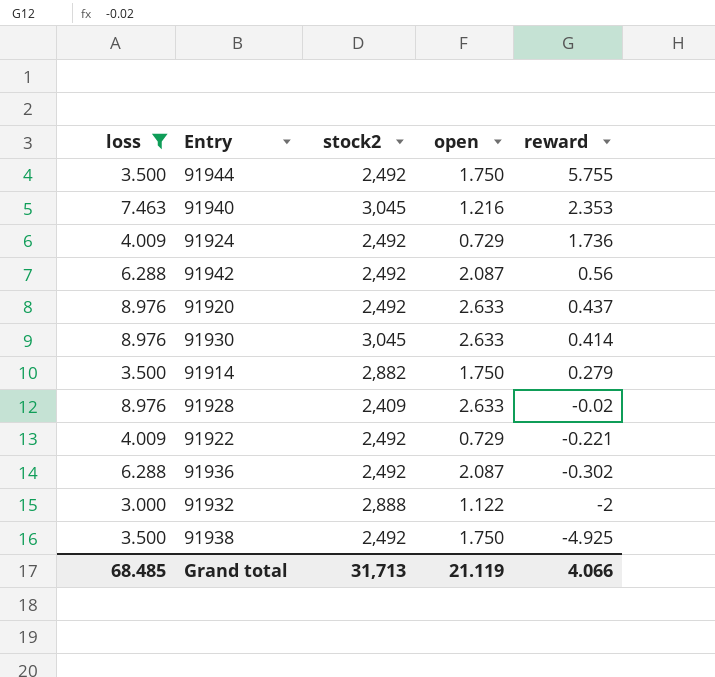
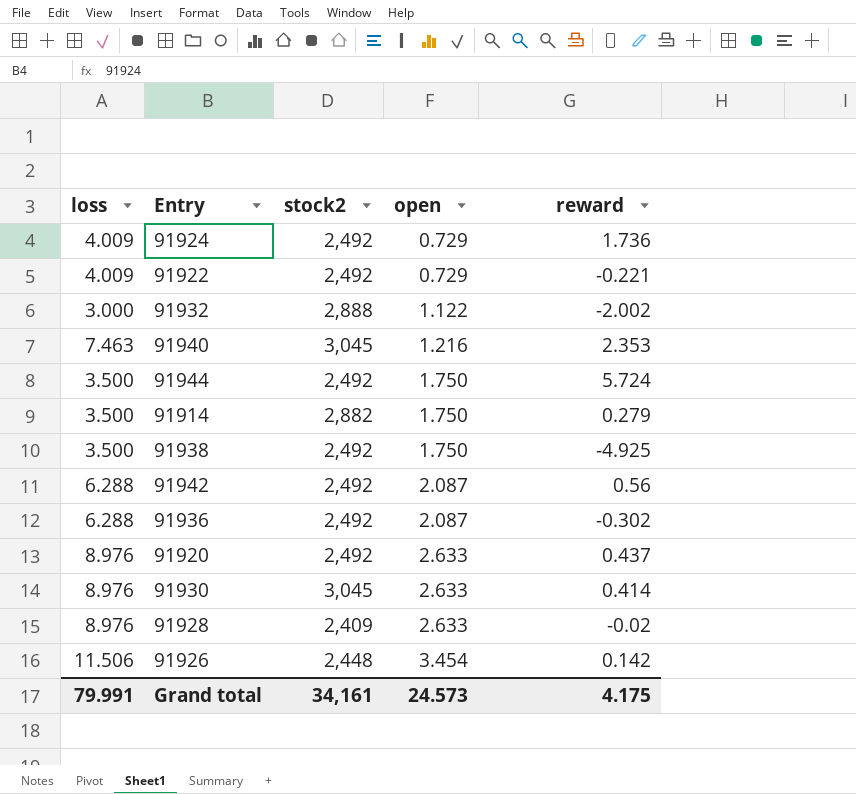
filter: loss != 11.506 -> none
row order: reward descending -> open ascending
91932 | reward: -2 -> -2.002
91944 | reward: 5.755 -> 5.724
Grand total | loss: 68.485 -> 79.991
Grand total | stock2: 31,713 -> 34,161
Grand total | open: 21.119 -> 24.573
Grand total | reward: 4.066 -> 4.175

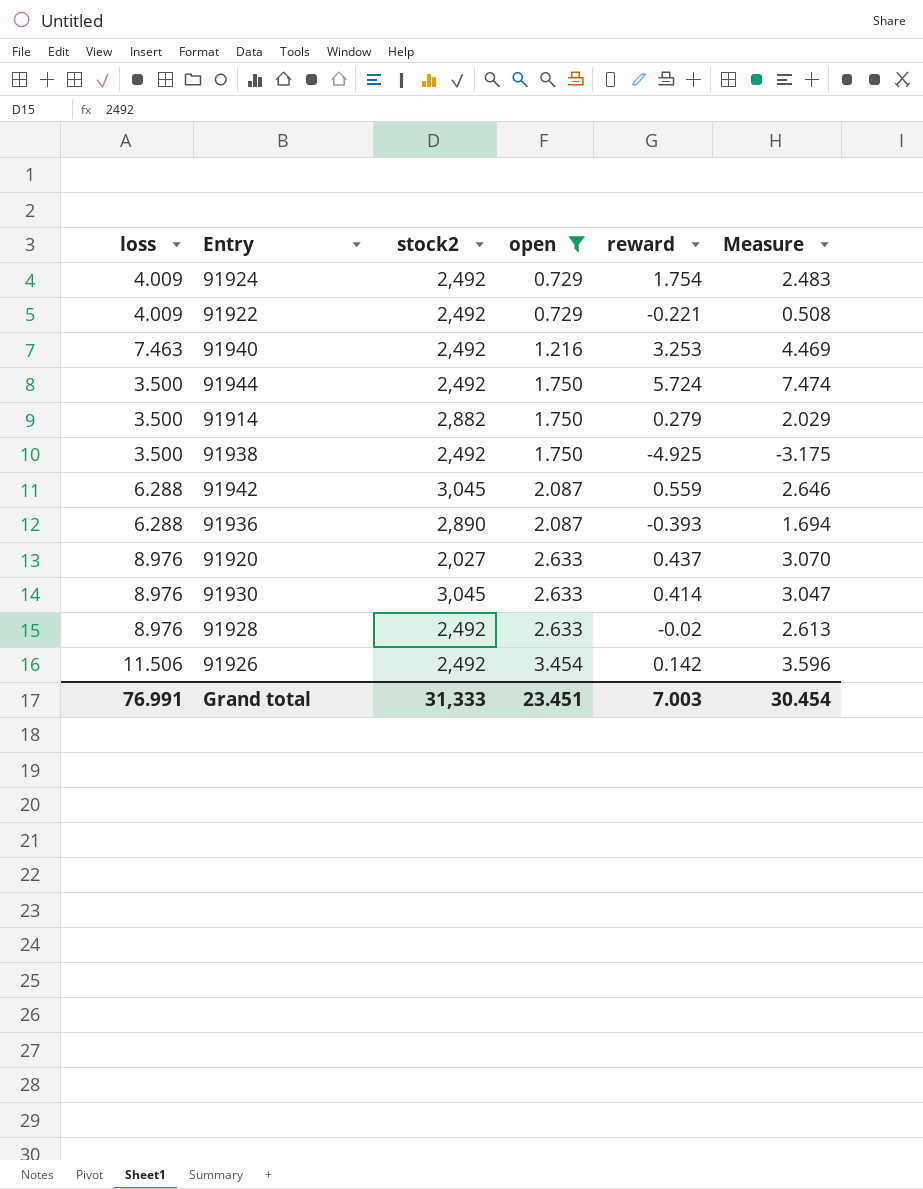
filter: none -> open != 1.122
column Measure | formula: none -> [open] + [reward]
91924 | reward: 1.736 -> 1.754
91940 | stock2: 3,045 -> 2,492
91940 | reward: 2.353 -> 3.253
91942 | stock2: 2,492 -> 3,045
91942 | reward: 0.56 -> 0.559
91936 | stock2: 2,492 -> 2,890
91936 | reward: -0.302 -> -0.393
91920 | stock2: 2,492 -> 2,027
91928 | stock2: 2,409 -> 2,492
91926 | stock2: 2,448 -> 2,492
Grand total | loss: 79.991 -> 76.991
Grand total | stock2: 34,161 -> 31,333
Grand total | open: 24.573 -> 23.451
Grand total | reward: 4.175 -> 7.003

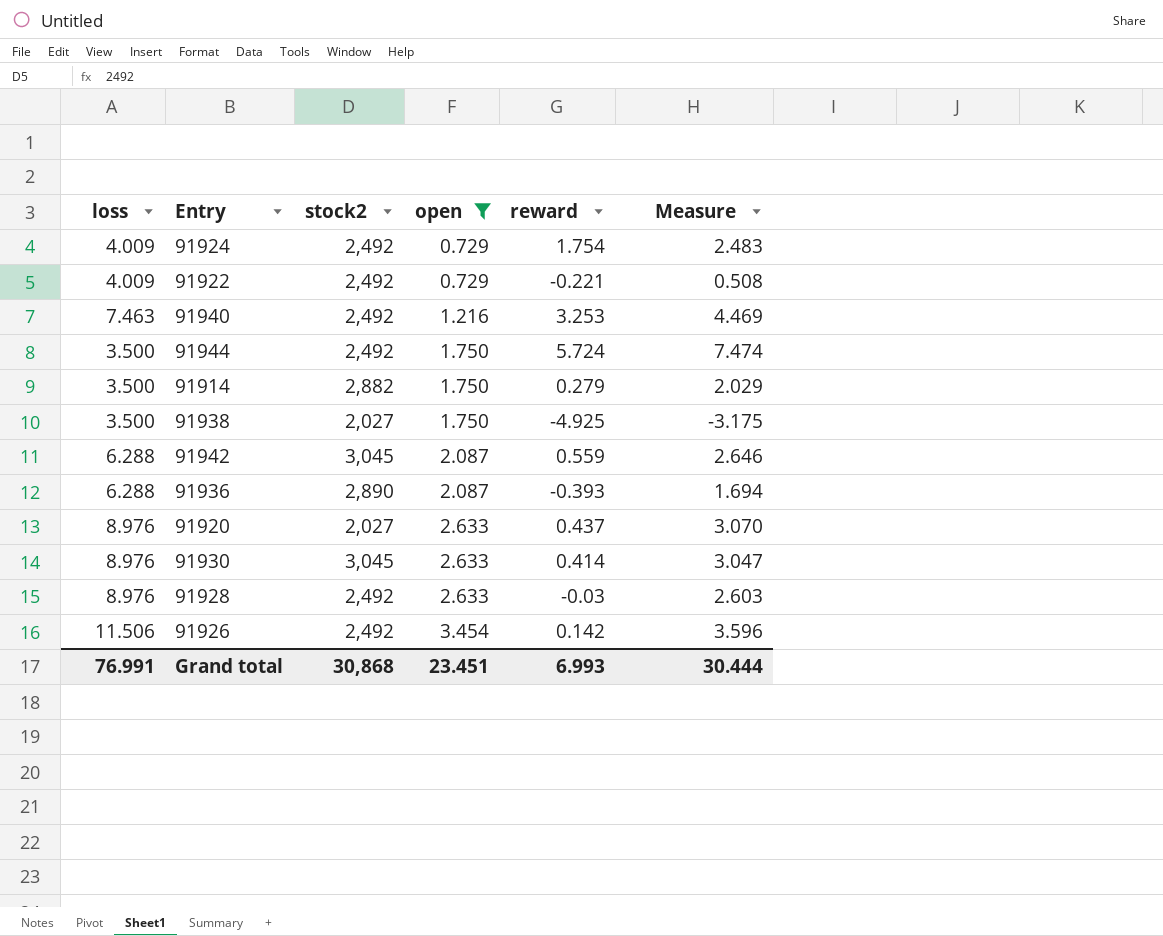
91938 | stock2: 2,492 -> 2,027
91928 | reward: -0.02 -> -0.03
91928 | Measure: 2.613 -> 2.603
Grand total | stock2: 31,333 -> 30,868
Grand total | reward: 7.003 -> 6.993
Grand total | Measure: 30.454 -> 30.444

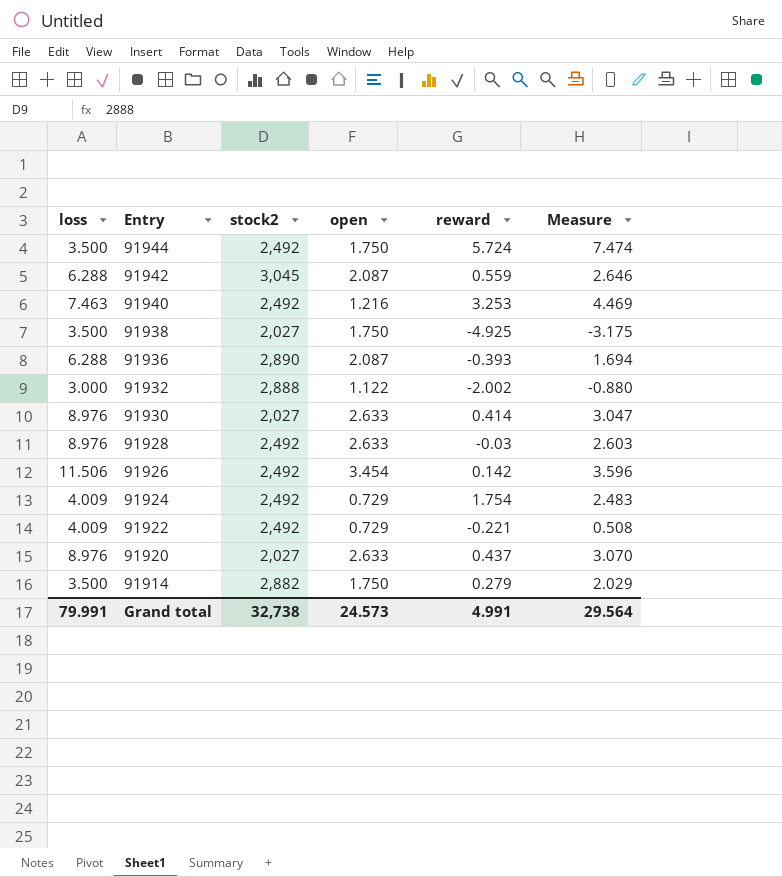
filter: open != 1.122 -> none
row order: open ascending -> Entry descending
91930 | stock2: 3,045 -> 2,027
Grand total | loss: 76.991 -> 79.991
Grand total | stock2: 30,868 -> 32,738
Grand total | open: 23.451 -> 24.573
Grand total | reward: 6.993 -> 4.991
Grand total | Measure: 30.444 -> 29.564

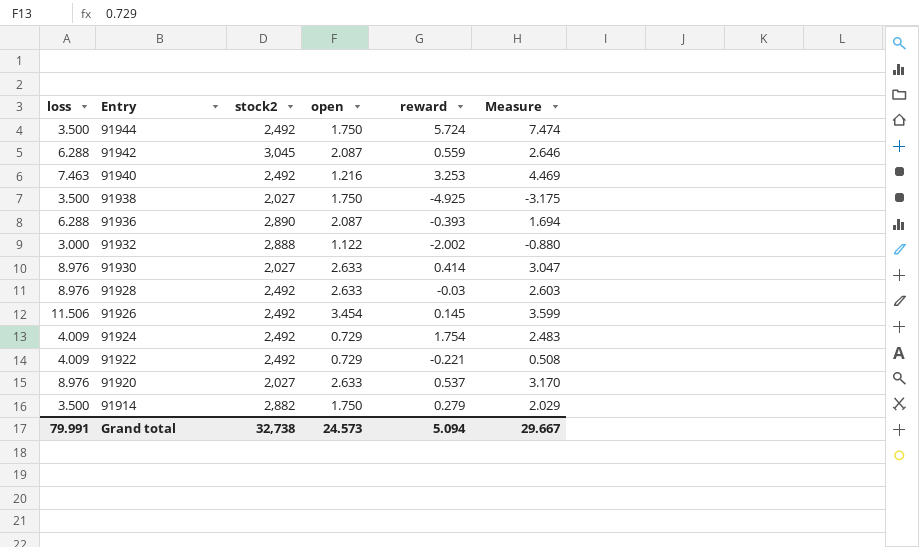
91926 | reward: 0.142 -> 0.145
91926 | Measure: 3.596 -> 3.599
91920 | reward: 0.437 -> 0.537
91920 | Measure: 3.070 -> 3.170
Grand total | reward: 4.991 -> 5.094
Grand total | Measure: 29.564 -> 29.667

